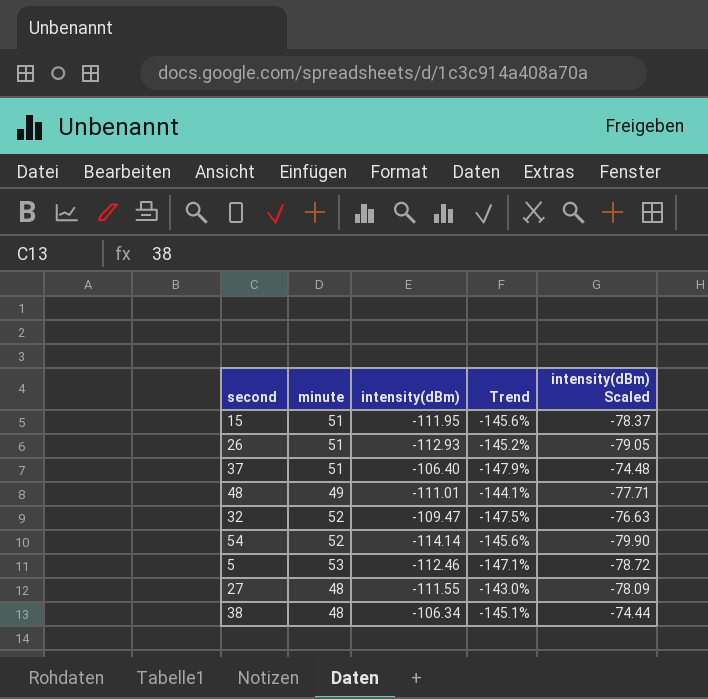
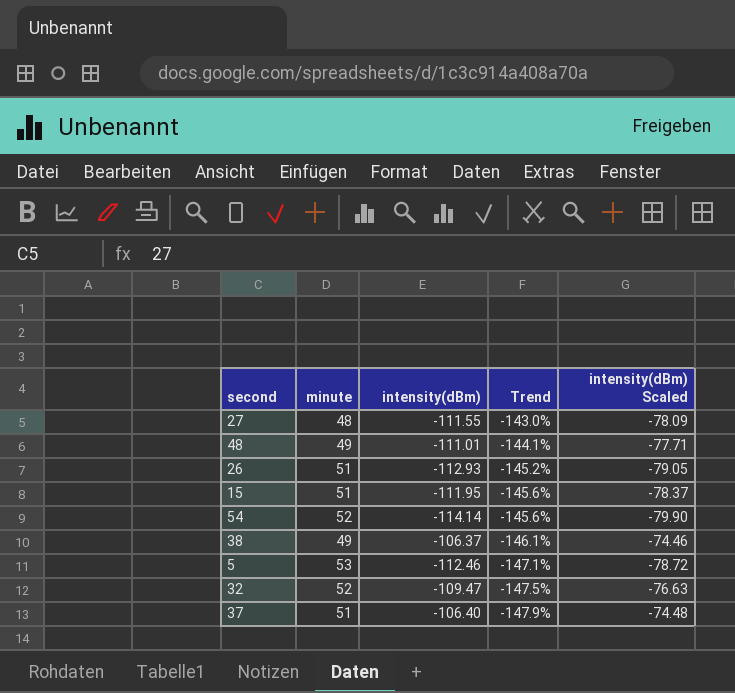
row order: none -> Trend descending
38 | minute: 48 -> 49
38 | intensity(dBm): -106.34 -> -106.37
38 | Trend: -145.1% -> -146.1%
38 | intensity(dBm) Scaled: -74.44 -> -74.46

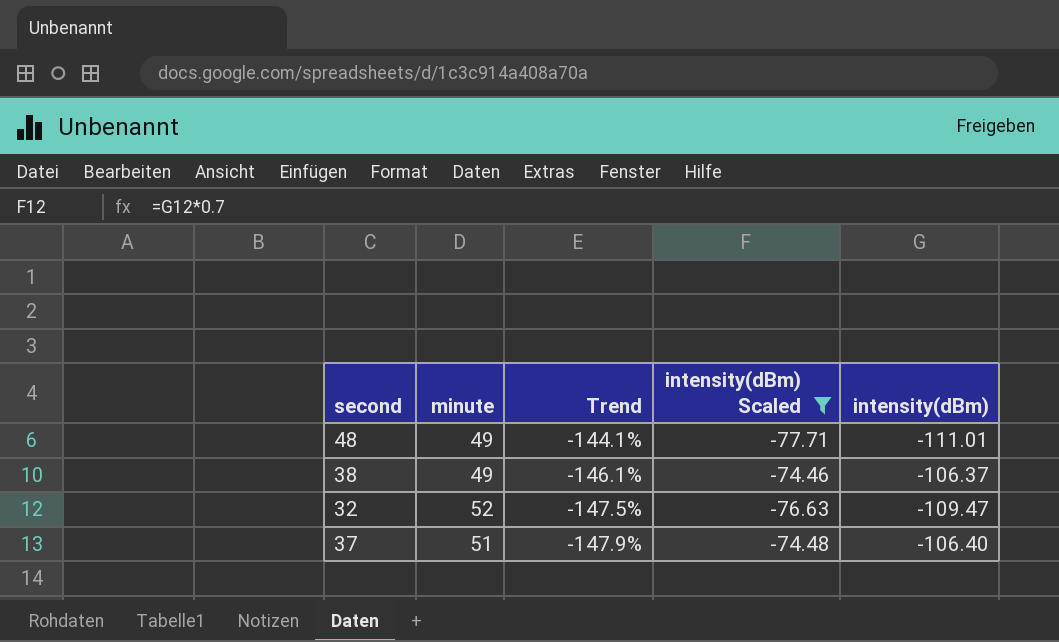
filter: none -> intensity(dBm) Scaled >= -77.71
column intensity(dBm) | position: 3 -> 5

